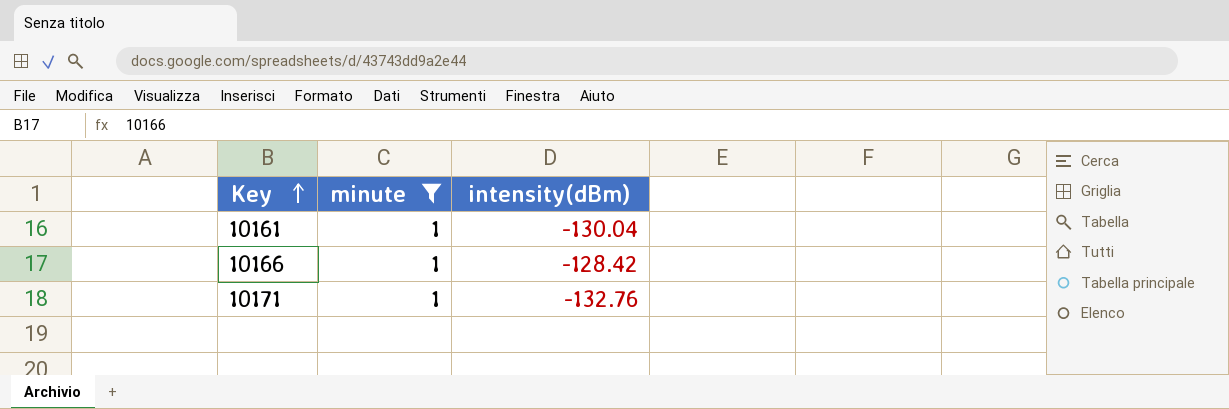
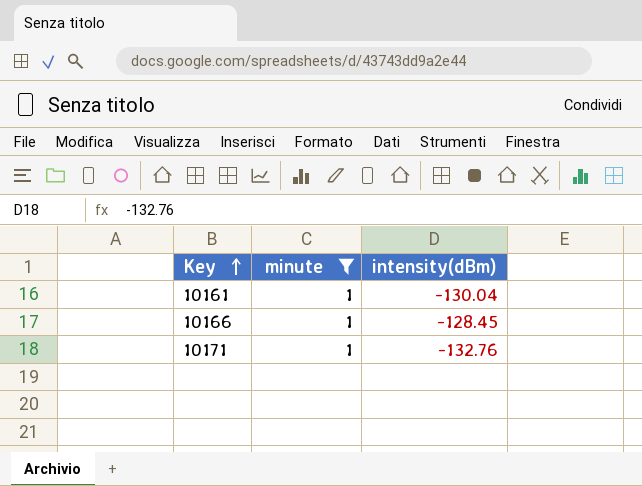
10166 | intensity(dBm): -128.42 -> -128.45

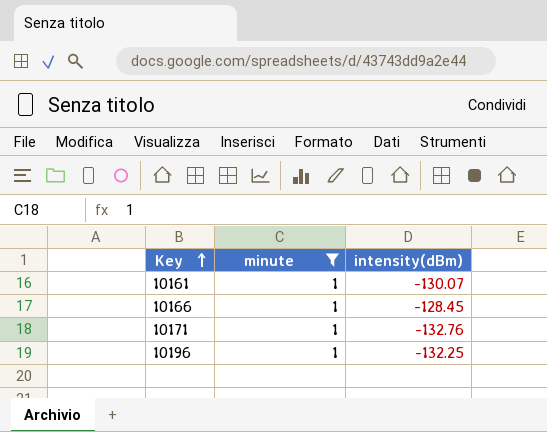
10161 | intensity(dBm): -130.04 -> -130.07
row 10196: none -> 1 | -132.25

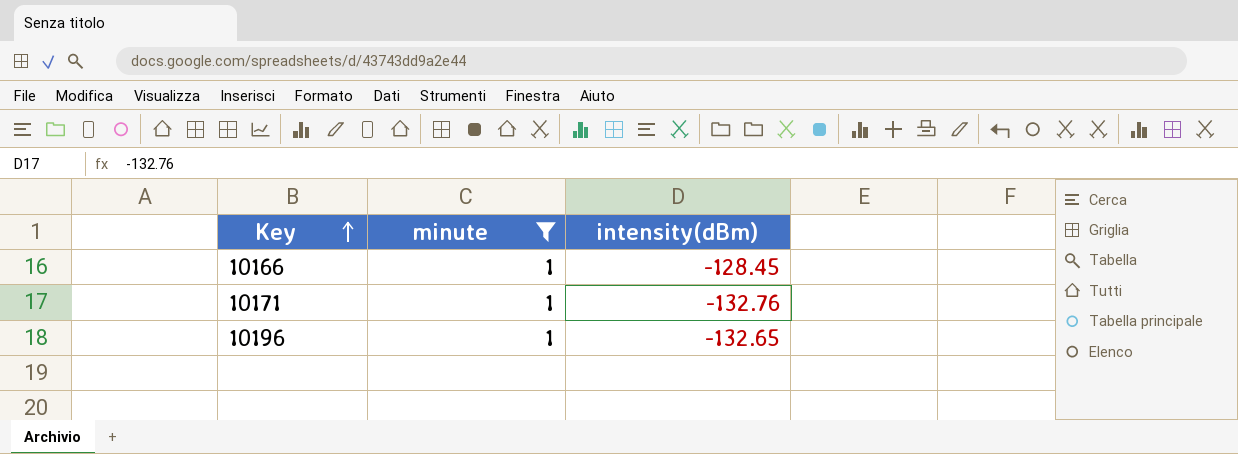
row 10161: 1 | -130.07 -> none
10196 | intensity(dBm): -132.25 -> -132.65

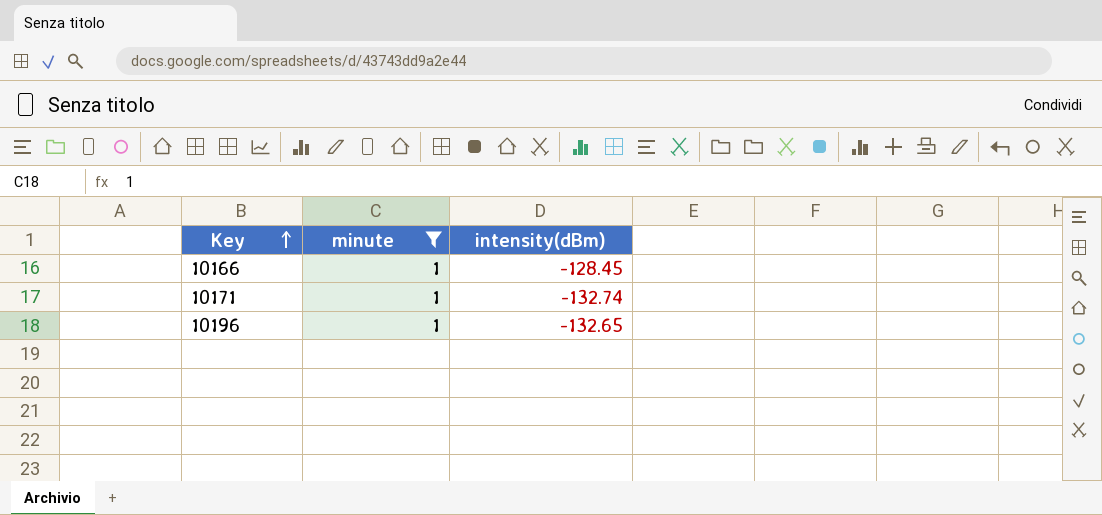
10171 | intensity(dBm): -132.76 -> -132.74

